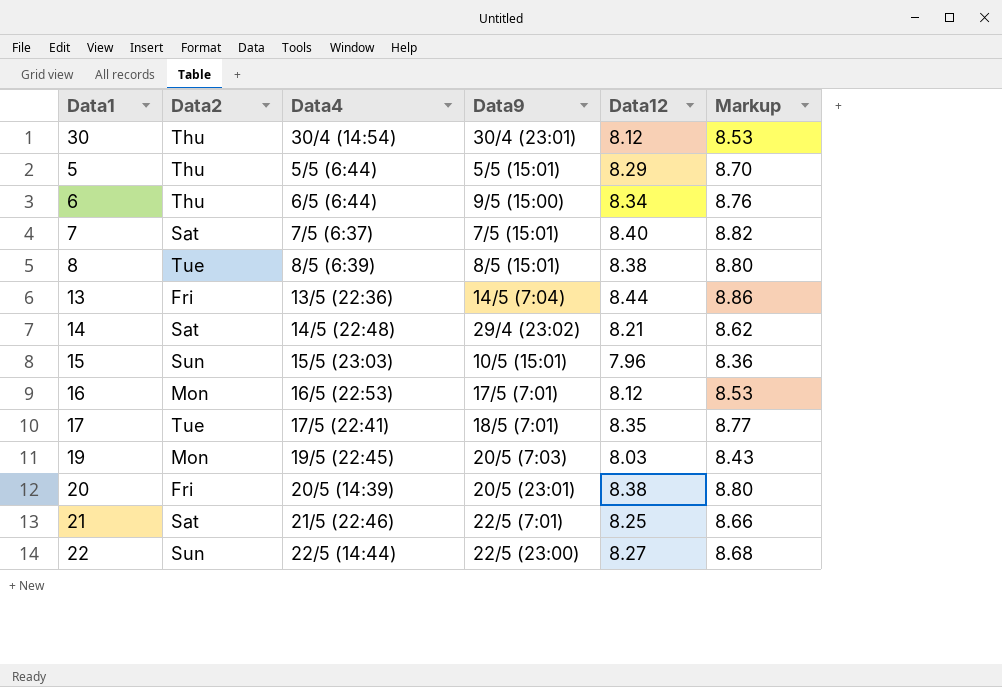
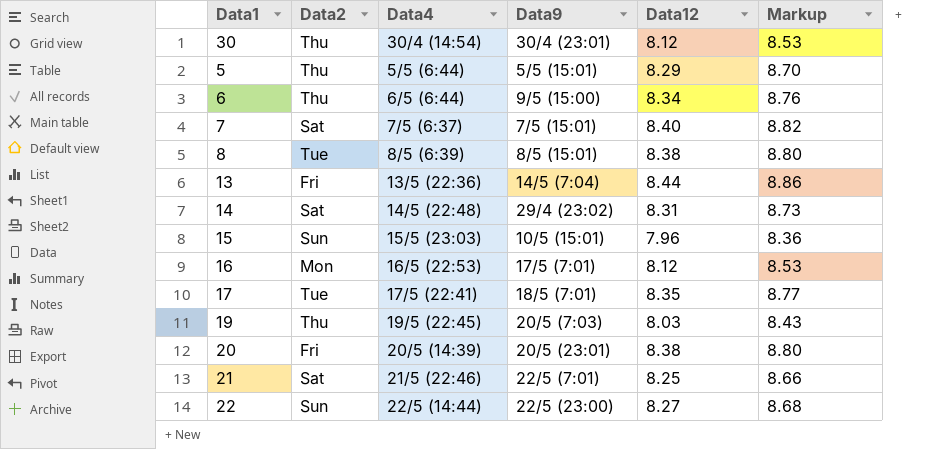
14 | Data12: 8.21 -> 8.31
14 | Markup: 8.62 -> 8.73
19 | Data2: Mon -> Thu

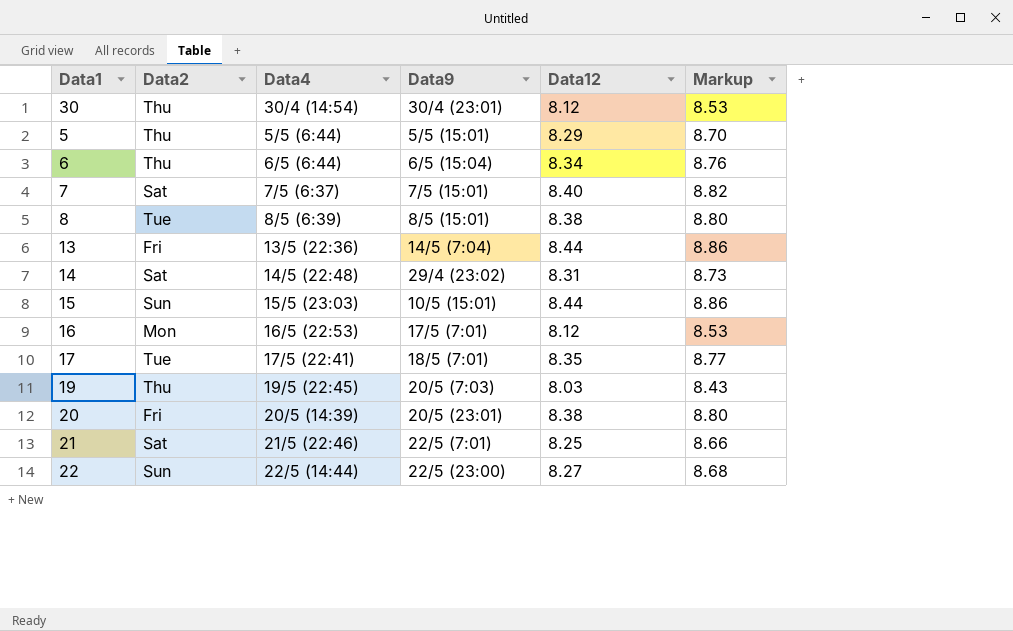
6 | Data9: 9/5 (15:00) -> 6/5 (15:04)
15 | Data12: 7.96 -> 8.44
15 | Markup: 8.36 -> 8.86

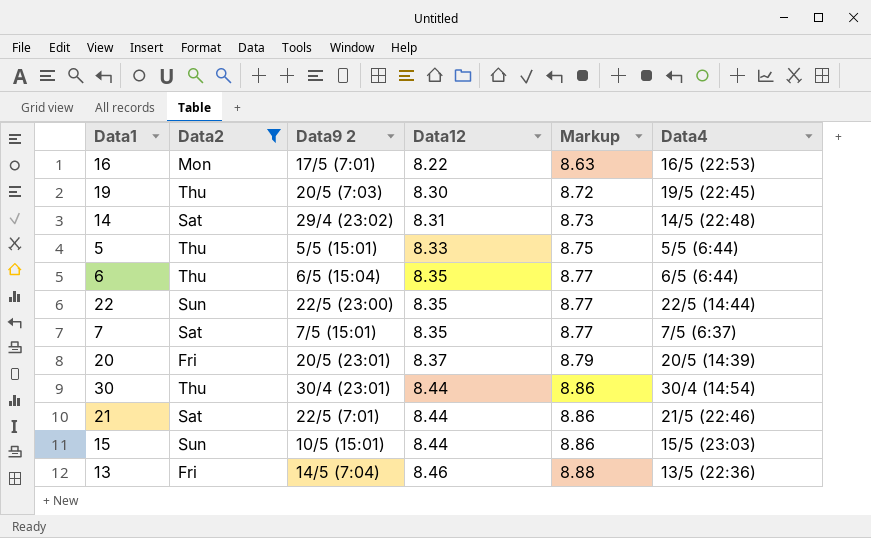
filter: none -> Data2 != Tue
row order: none -> Data12 ascending
column name: Data9 -> Data9 2
column Data4 | position: 3 -> 6
16 | Data12: 8.12 -> 8.22
16 | Markup: 8.53 -> 8.63
19 | Data12: 8.03 -> 8.30
19 | Markup: 8.43 -> 8.72
5 | Data12: 8.29 -> 8.33
5 | Markup: 8.70 -> 8.75
6 | Data12: 8.34 -> 8.35
6 | Markup: 8.76 -> 8.77
22 | Data12: 8.27 -> 8.35
22 | Markup: 8.68 -> 8.77
7 | Data12: 8.40 -> 8.35
7 | Markup: 8.82 -> 8.77
20 | Data12: 8.38 -> 8.37
20 | Markup: 8.80 -> 8.79
30 | Data12: 8.12 -> 8.44
30 | Markup: 8.53 -> 8.86
21 | Data12: 8.25 -> 8.44
21 | Markup: 8.66 -> 8.86
13 | Data12: 8.44 -> 8.46
13 | Markup: 8.86 -> 8.88

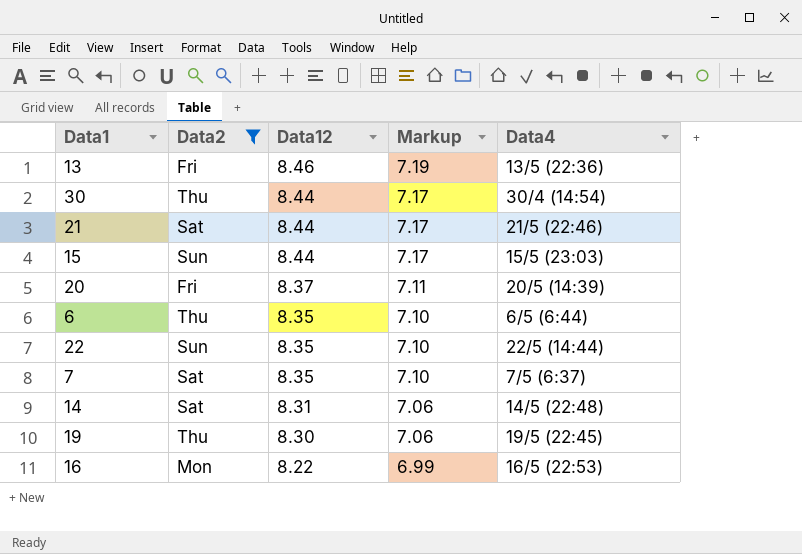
row order: Data12 ascending -> Data12 descending
column Data9 2 | position: 3 -> none
column Markup | formula: [Data12] * 1.05 -> [Data12] * 0.85
row 5: Thu | 5/5 (15:01) | 8.33 | 8.75 | 5/5 (6:44) -> none

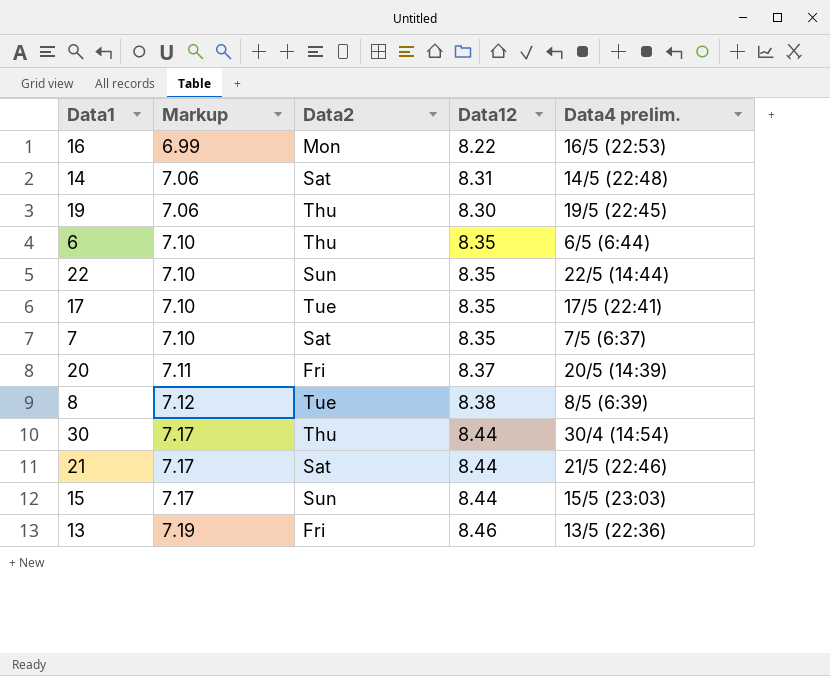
filter: Data2 != Tue -> none
row order: Data12 descending -> Markup ascending
column Markup | position: 4 -> 2
column name: Data4 -> Data4 prelim.

